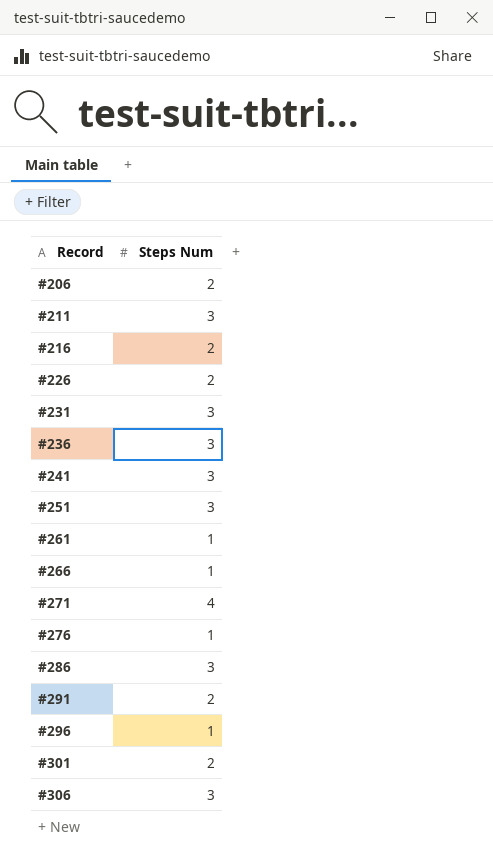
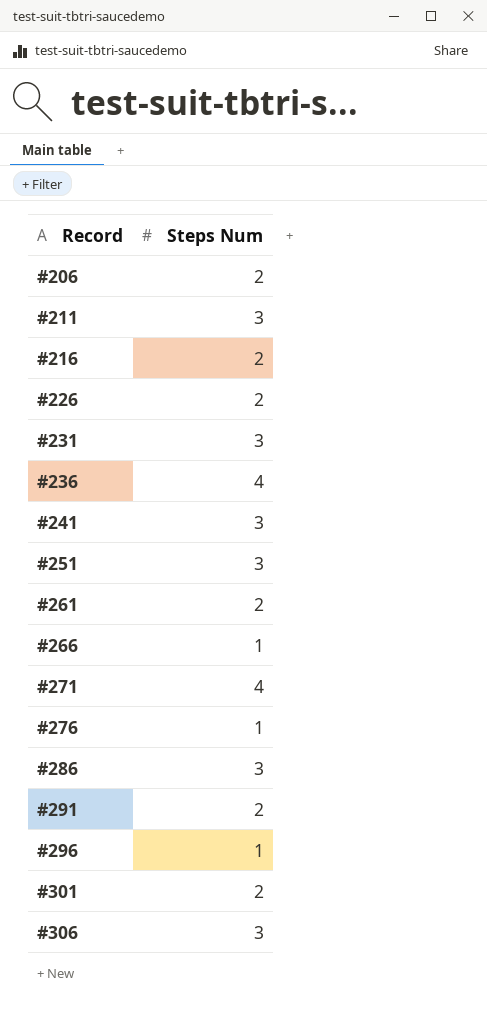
#236 | Steps Num: 3 -> 4
#261 | Steps Num: 1 -> 2

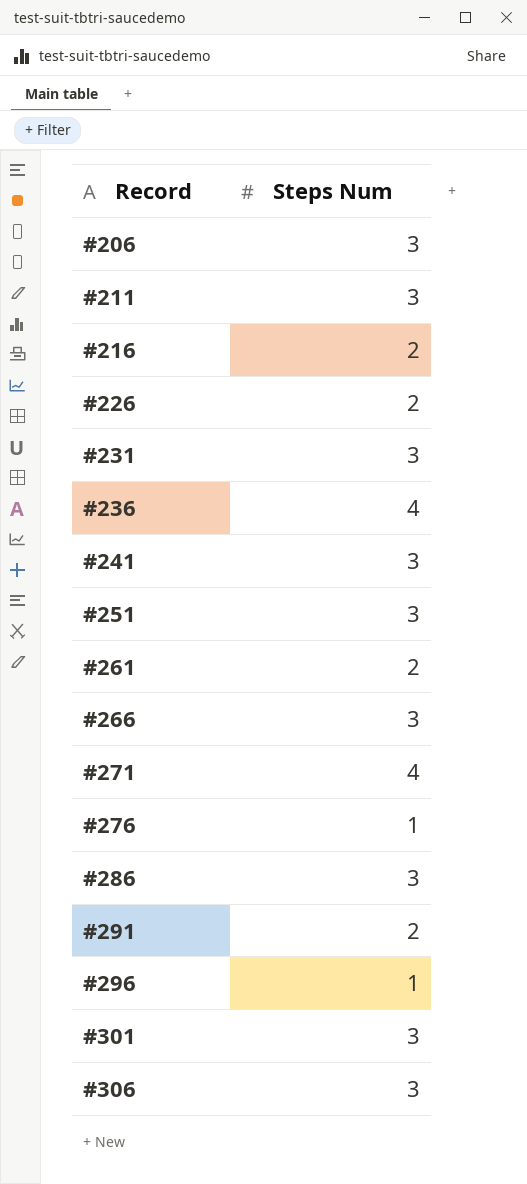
#206 | Steps Num: 2 -> 3
#266 | Steps Num: 1 -> 3
#301 | Steps Num: 2 -> 3

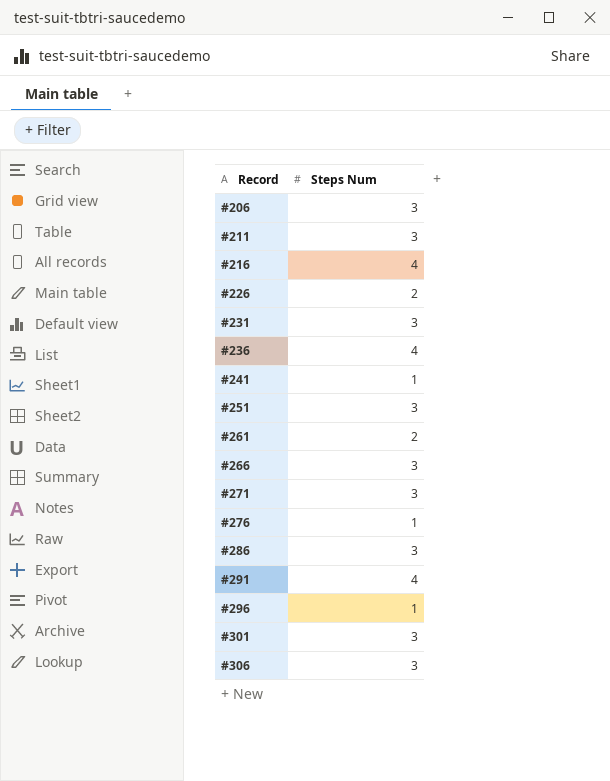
#216 | Steps Num: 2 -> 4
#241 | Steps Num: 3 -> 1
#271 | Steps Num: 4 -> 3
#291 | Steps Num: 2 -> 4

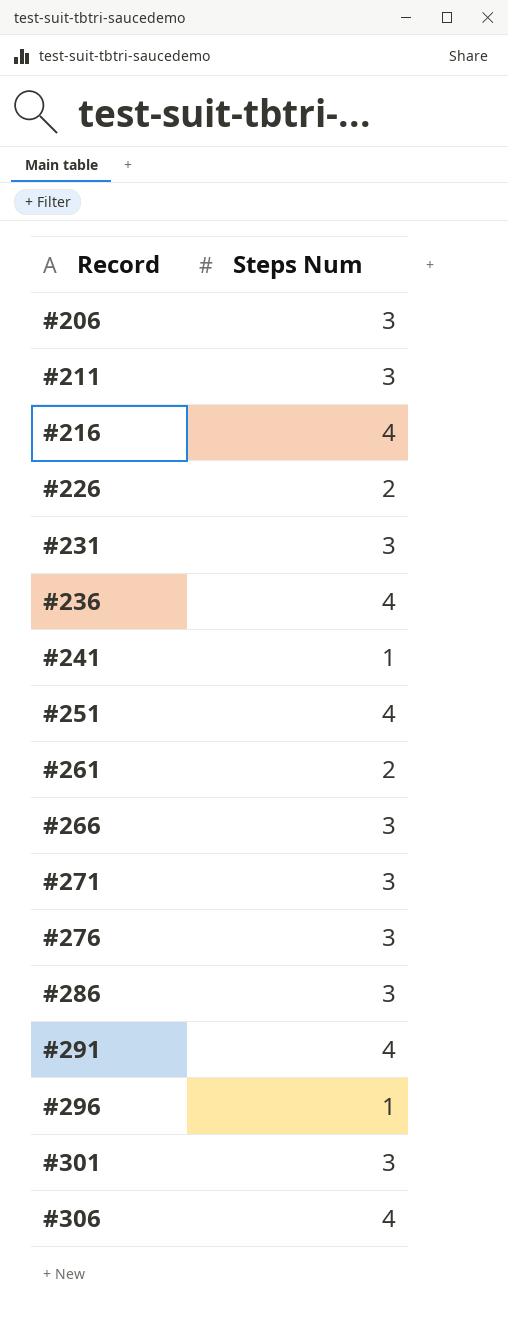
#251 | Steps Num: 3 -> 4
#276 | Steps Num: 1 -> 3
#306 | Steps Num: 3 -> 4

